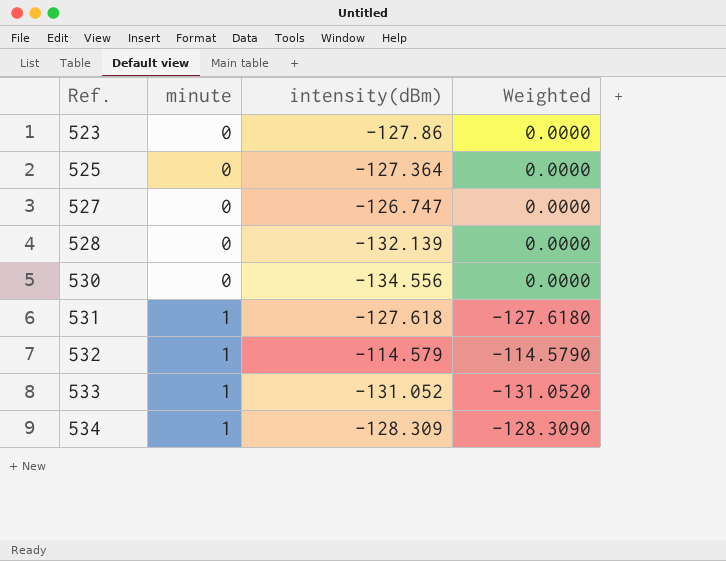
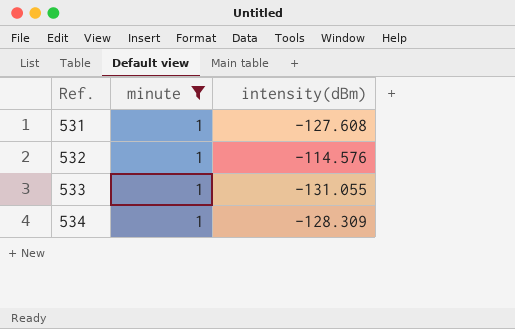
filter: none -> minute = 1
column Weighted | formula: [minute] * [intensity(dBm)] -> none
531 | intensity(dBm): -127.618 -> -127.608
532 | intensity(dBm): -114.579 -> -114.576
533 | intensity(dBm): -131.052 -> -131.055

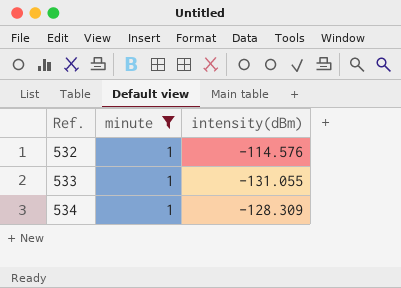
row 531: 1 | -127.608 -> none

